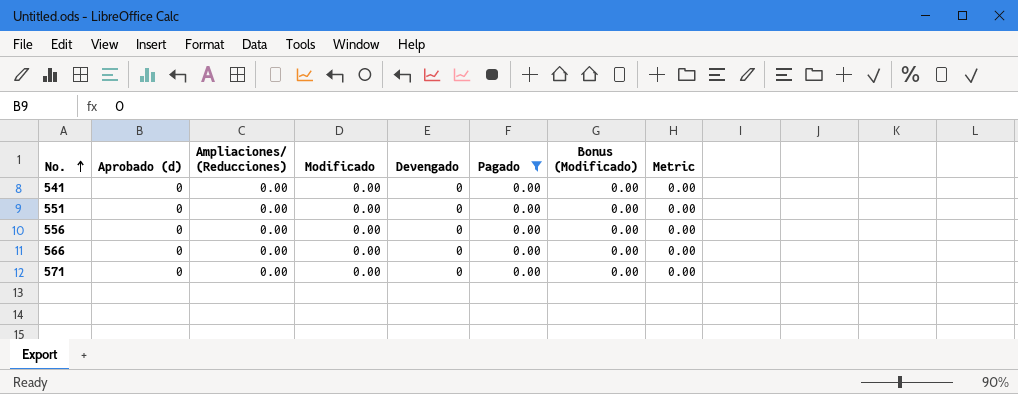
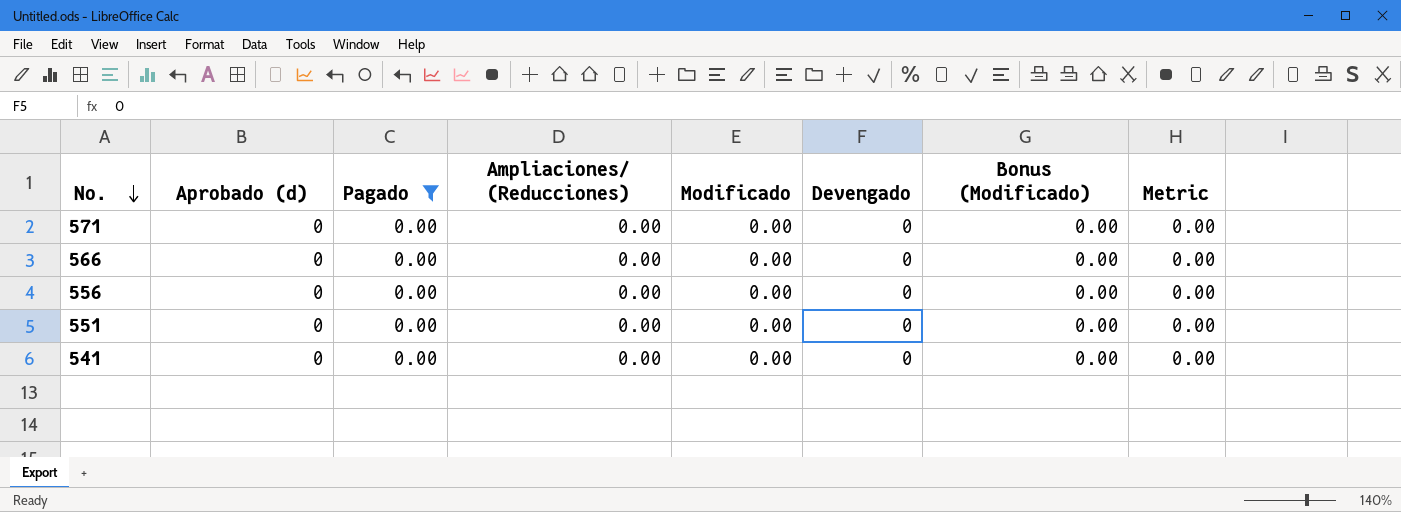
row order: No. ascending -> No. descending
column Pagado | position: 6 -> 3

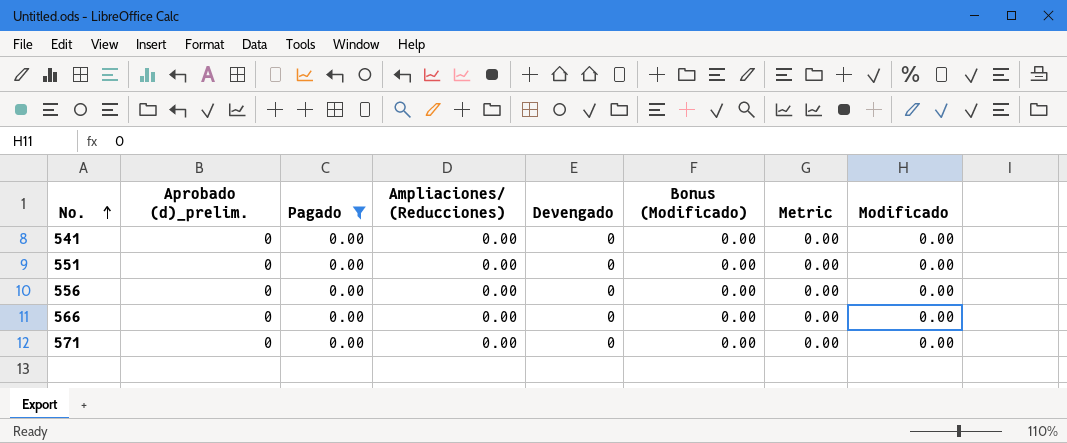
row order: No. descending -> No. ascending
column name: Aprobado (d) -> Aprobado (d)_prelim.
column Modificado | position: 5 -> 8

